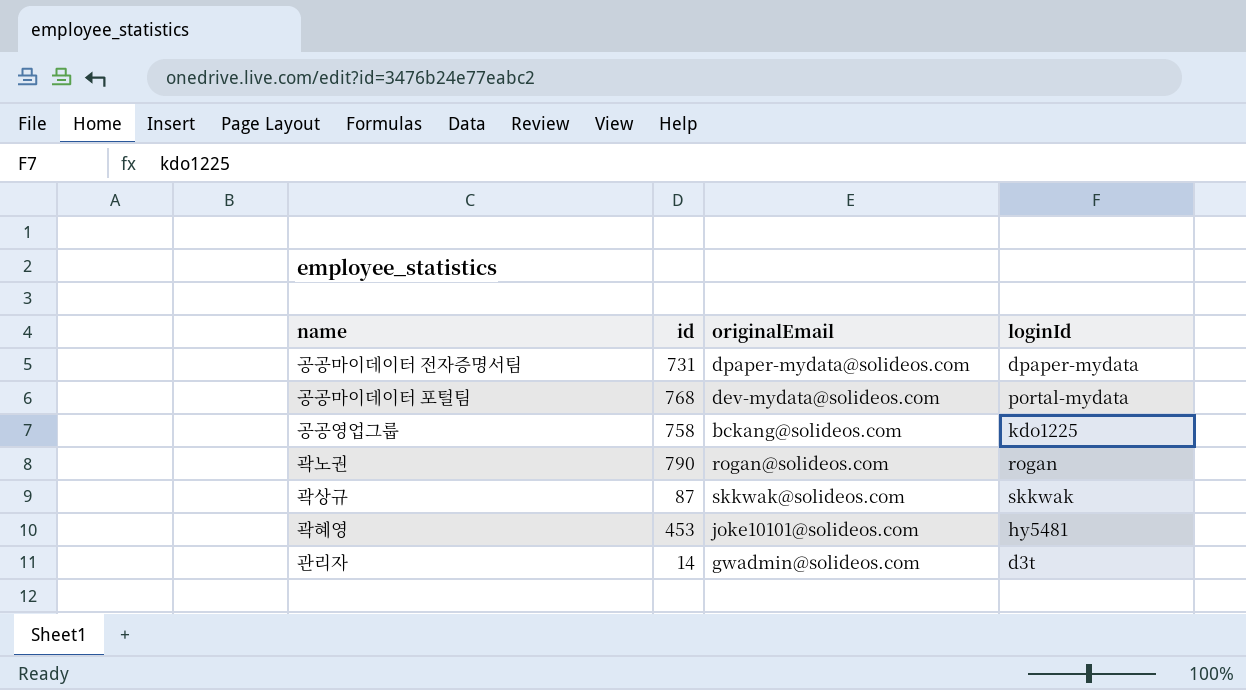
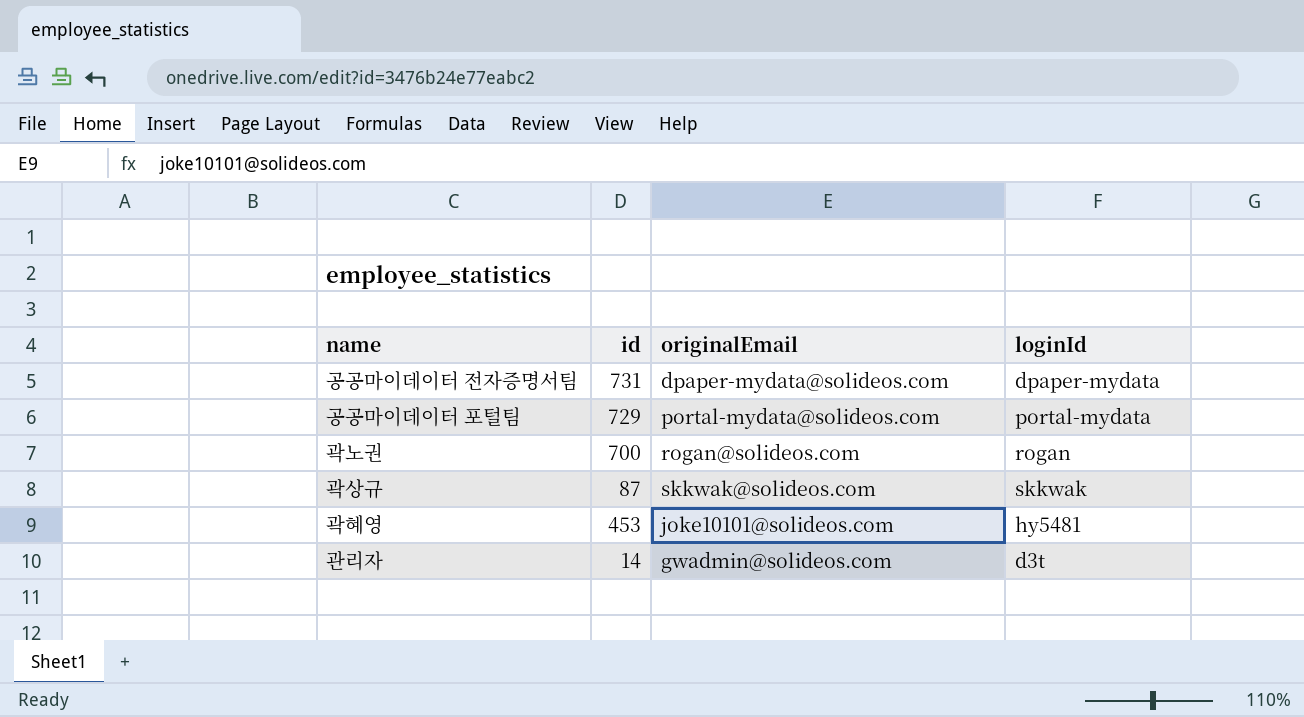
row 공공영업그룹: 758 | bckang@solideos.com | kdo1225 -> none
공공마이데이터 포털팀 | id: 768 -> 729
공공마이데이터 포털팀 | originalEmail: dev-mydata@solideos.com -> portal-mydata@solideos.com
곽노권 | id: 790 -> 700

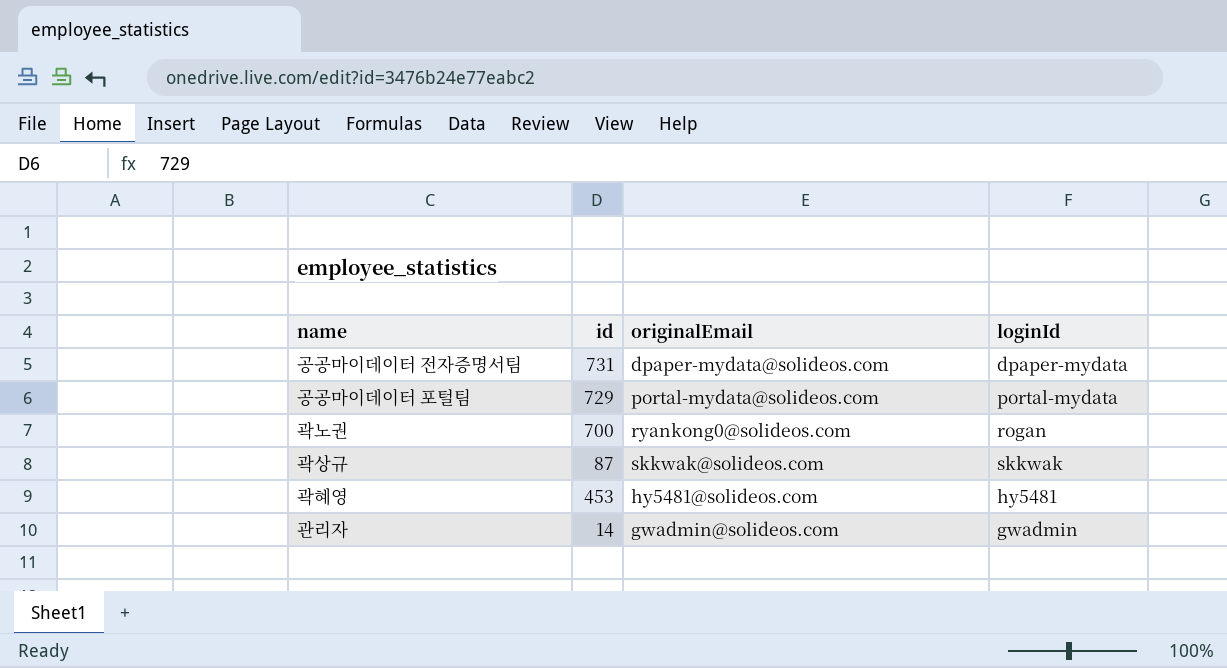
곽노권 | originalEmail: rogan@solideos.com -> ryankong0@solideos.com
곽혜영 | originalEmail: joke10101@solideos.com -> hy5481@solideos.com
관리자 | loginId: d3t -> gwadmin

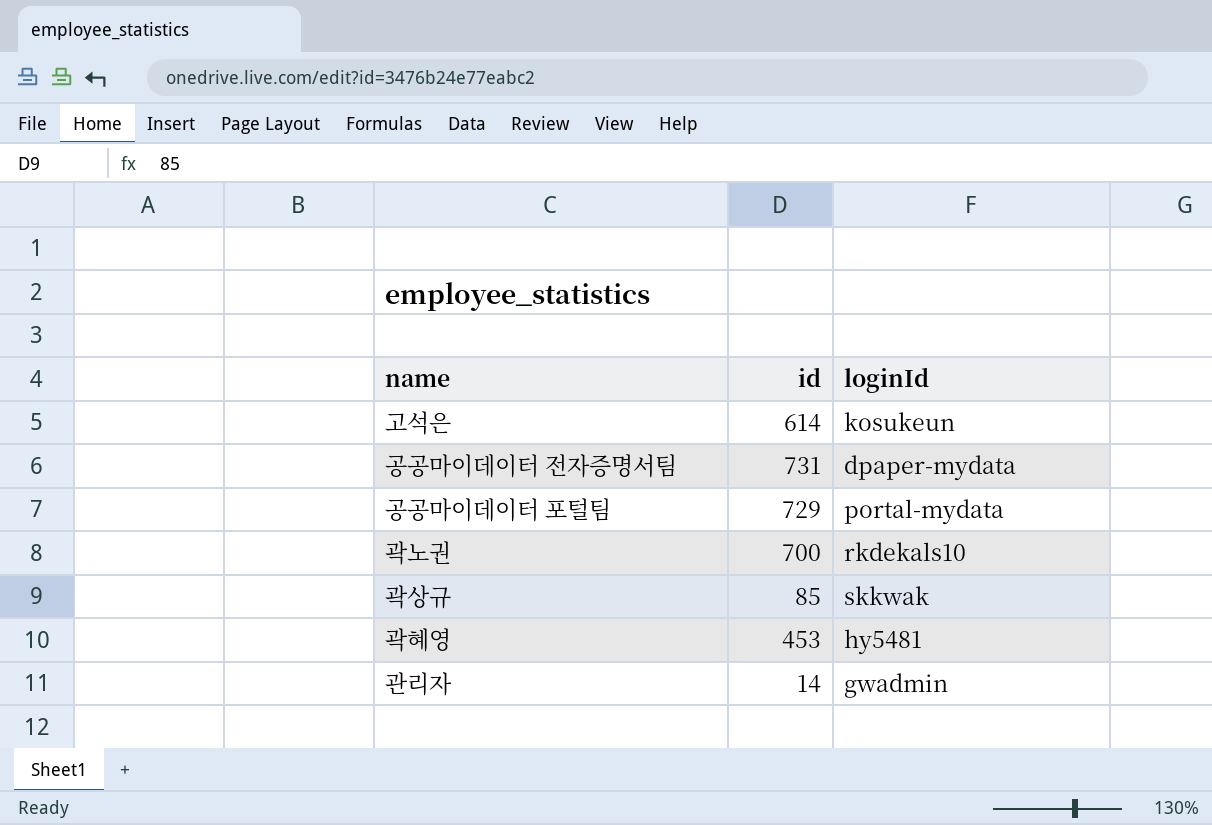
column originalEmail | position: 3 -> none
row 고석은: none -> 614 | kosukeun
곽노권 | loginId: rogan -> rkdekals10
곽상규 | id: 87 -> 85

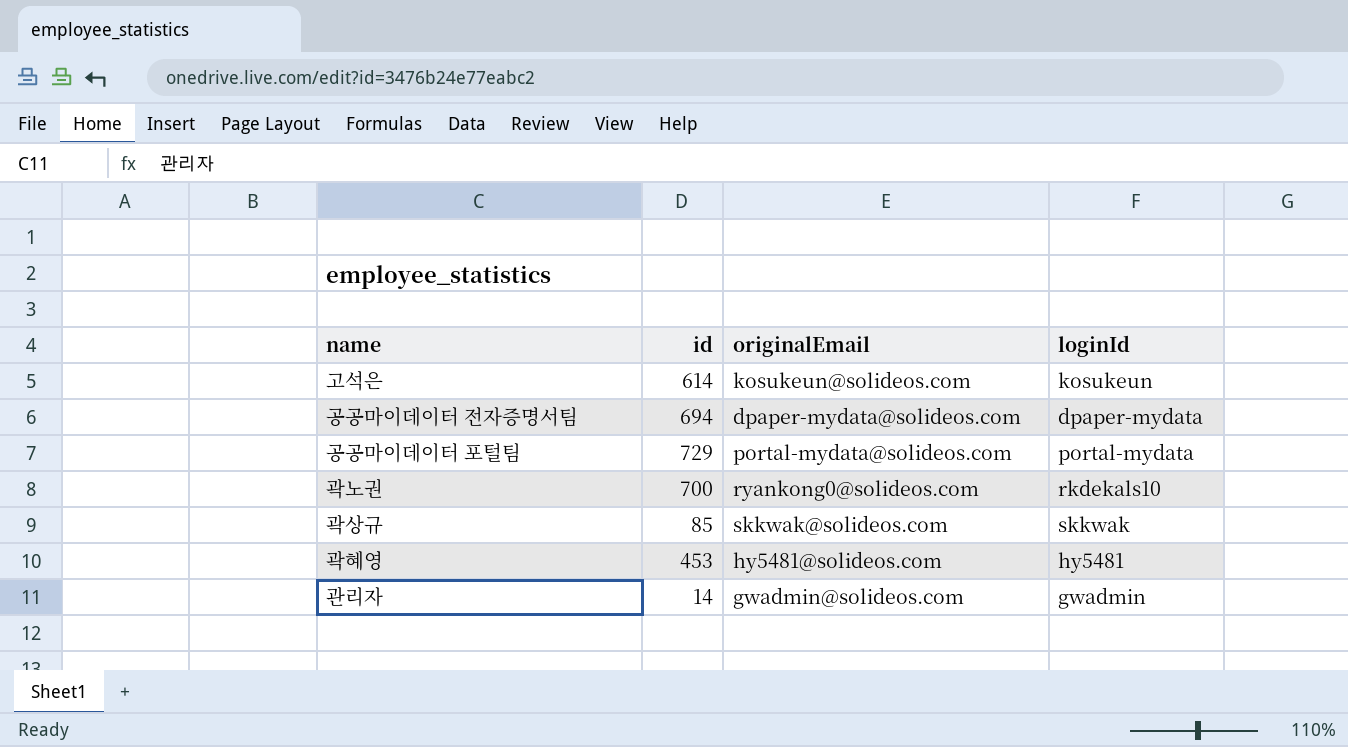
column originalEmail | position: none -> 3
공공마이데이터 전자증명서팀 | id: 731 -> 694

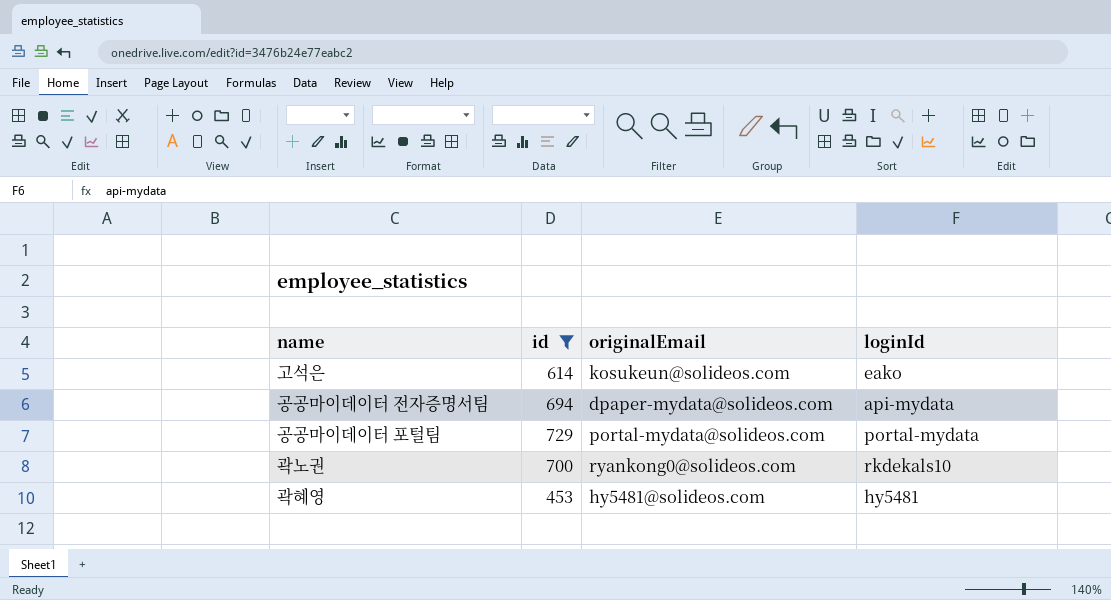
filter: none -> id >= 453
고석은 | loginId: kosukeun -> eako
공공마이데이터 전자증명서팀 | loginId: dpaper-mydata -> api-mydata

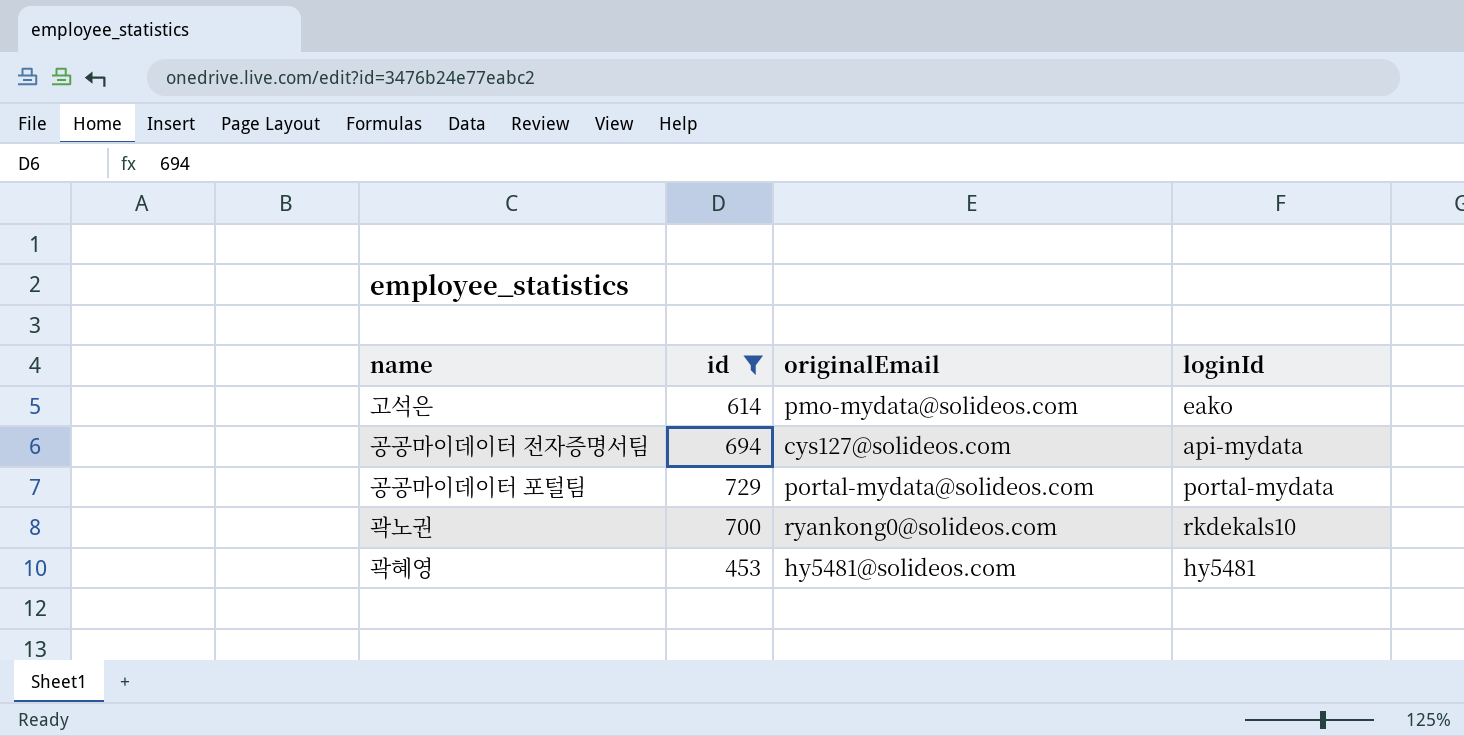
고석은 | originalEmail: kosukeun@solideos.com -> pmo-mydata@solideos.com
공공마이데이터 전자증명서팀 | originalEmail: dpaper-mydata@solideos.com -> cys127@solideos.com

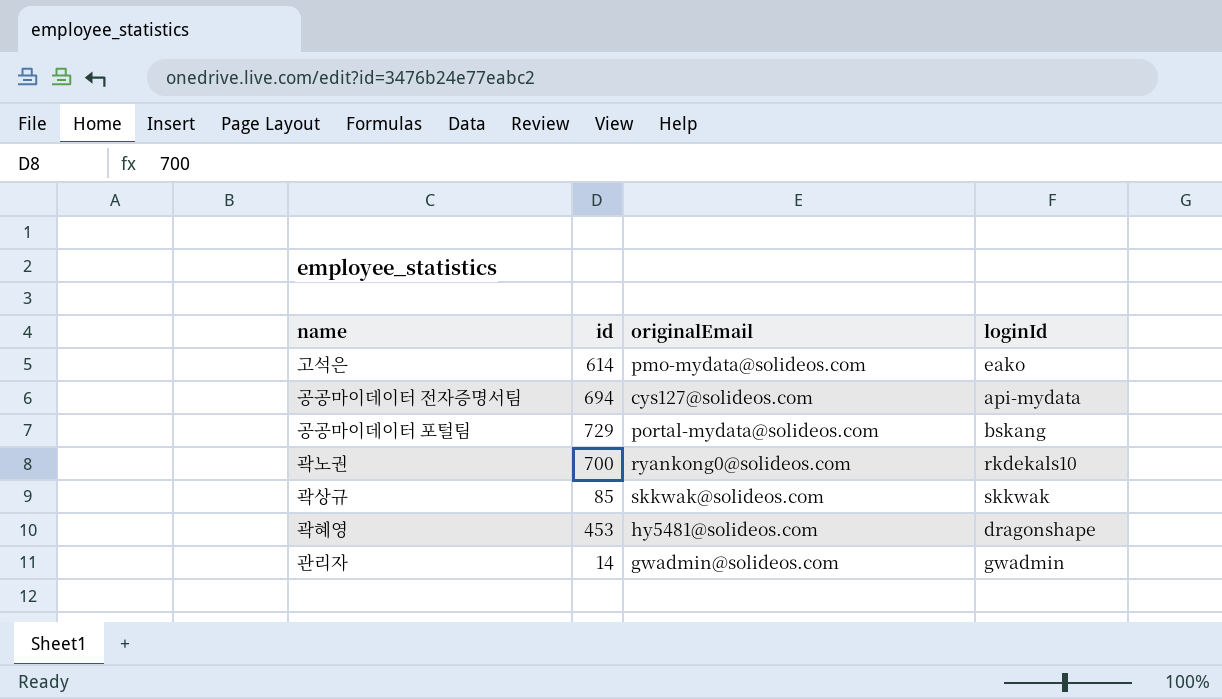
filter: id >= 453 -> none
공공마이데이터 포털팀 | loginId: portal-mydata -> bskang
곽혜영 | loginId: hy5481 -> dragonshape

